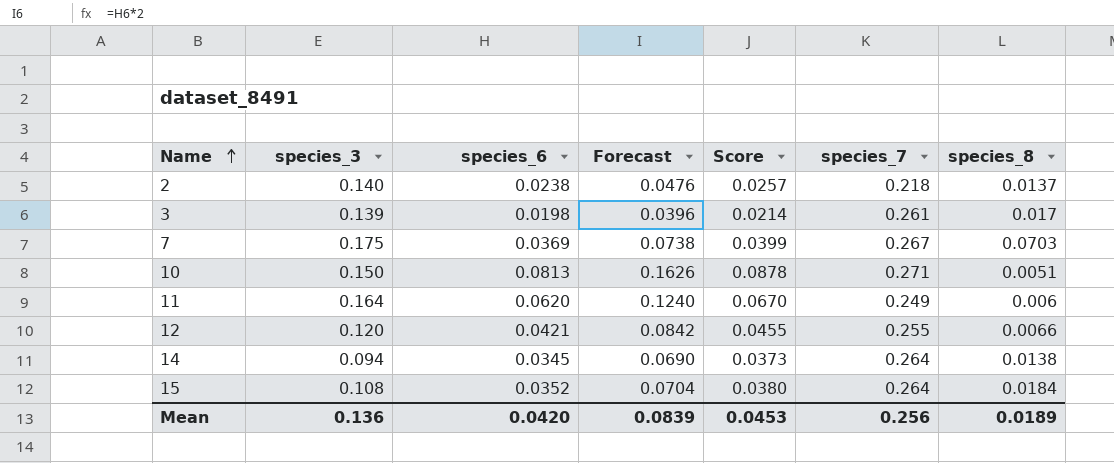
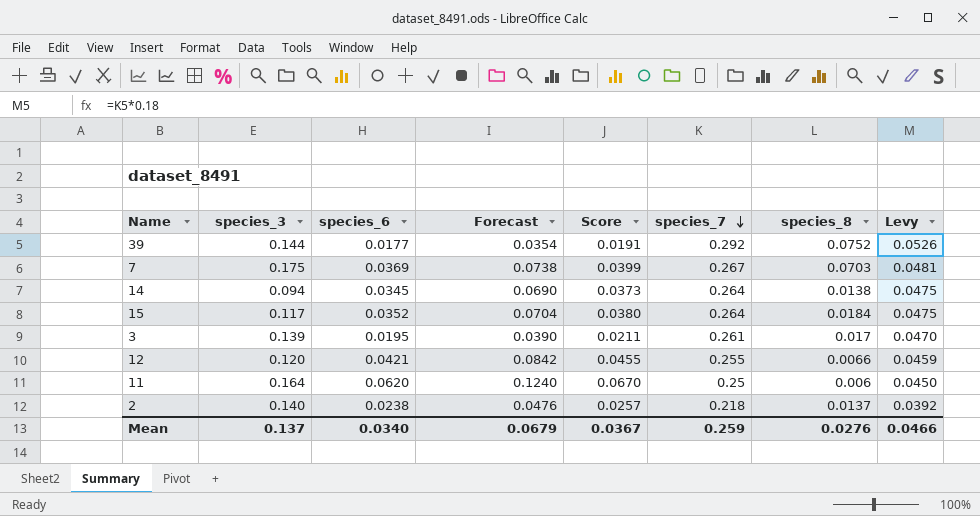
row order: Name ascending -> species_7 descending
column Levy | formula: none -> [species_7] * 0.18
row 10: 0.150 | 0.0813 | 0.1626 | 0.0878 | 0.271 | 0.0051 -> none
row 39: none -> 0.144 | 0.0177 | 0.0354 | 0.0191 | 0.292 | 0.0752 | 0.0526
15 | species_3: 0.108 -> 0.117
3 | species_6: 0.0198 -> 0.0195
3 | Forecast: 0.0396 -> 0.0390
3 | Score: 0.0214 -> 0.0211
11 | species_7: 0.249 -> 0.25
Mean | species_3: 0.136 -> 0.137
Mean | species_6: 0.0420 -> 0.0340
Mean | Forecast: 0.0839 -> 0.0679
Mean | Score: 0.0453 -> 0.0367
Mean | species_7: 0.256 -> 0.259
Mean | species_8: 0.0189 -> 0.0276

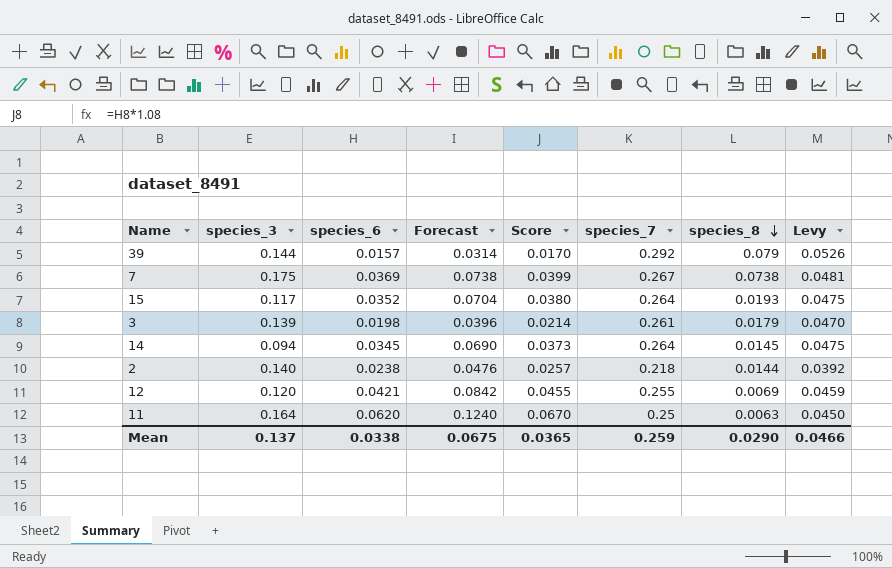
row order: species_7 descending -> species_8 descending
39 | species_6: 0.0177 -> 0.0157
39 | Forecast: 0.0354 -> 0.0314
39 | Score: 0.0191 -> 0.0170
39 | species_8: 0.0752 -> 0.079
7 | species_8: 0.0703 -> 0.0738
15 | species_8: 0.0184 -> 0.0193
3 | species_6: 0.0195 -> 0.0198
3 | Forecast: 0.0390 -> 0.0396
3 | Score: 0.0211 -> 0.0214
3 | species_8: 0.017 -> 0.0179
14 | species_8: 0.0138 -> 0.0145
2 | species_8: 0.0137 -> 0.0144
12 | species_8: 0.0066 -> 0.0069
11 | species_8: 0.006 -> 0.0063
Mean | species_6: 0.0340 -> 0.0338
Mean | Forecast: 0.0679 -> 0.0675
Mean | Score: 0.0367 -> 0.0365
Mean | species_8: 0.0276 -> 0.0290

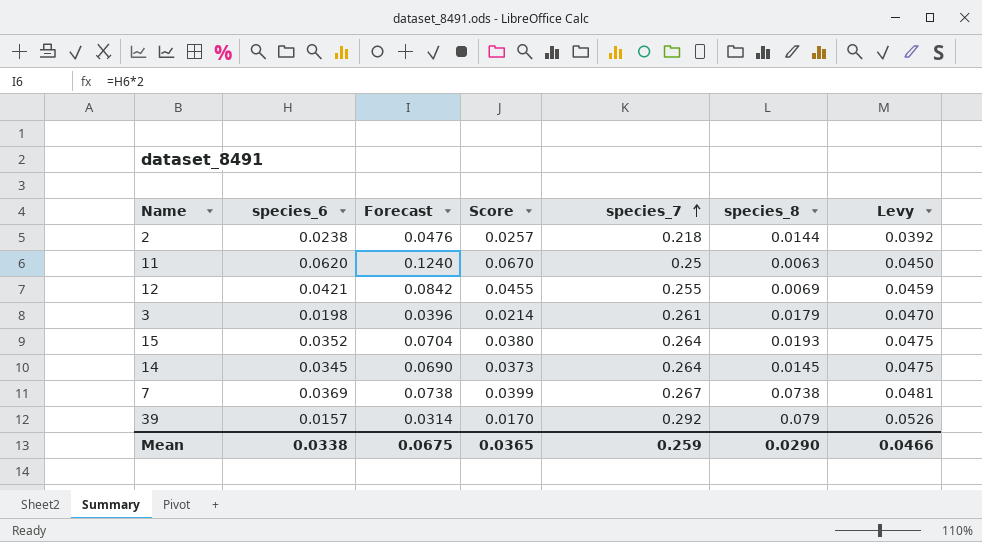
row order: species_8 descending -> species_7 ascending
column species_3 | position: 2 -> none

